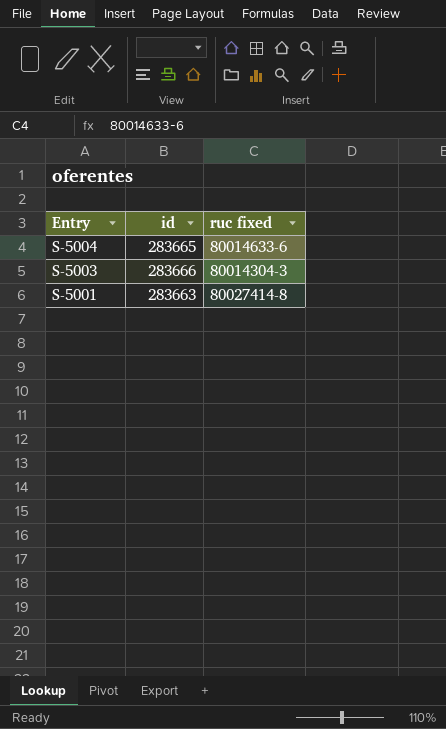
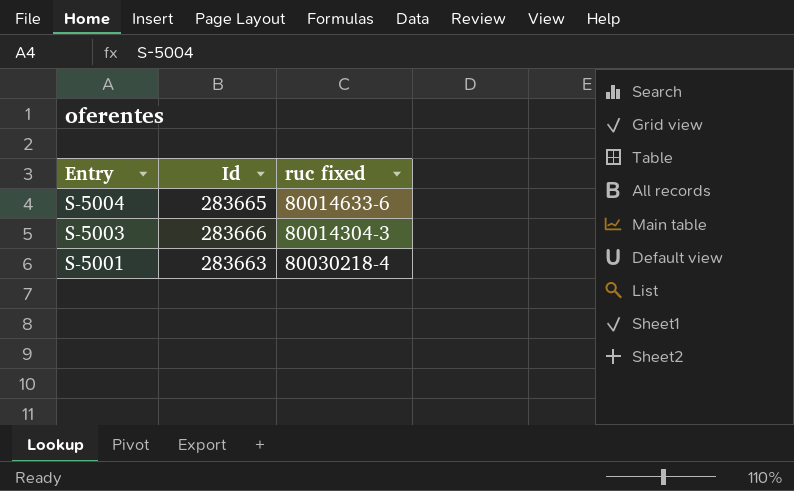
column name: id -> Id
S-5001 | ruc fixed: 80027414-8 -> 80030218-4

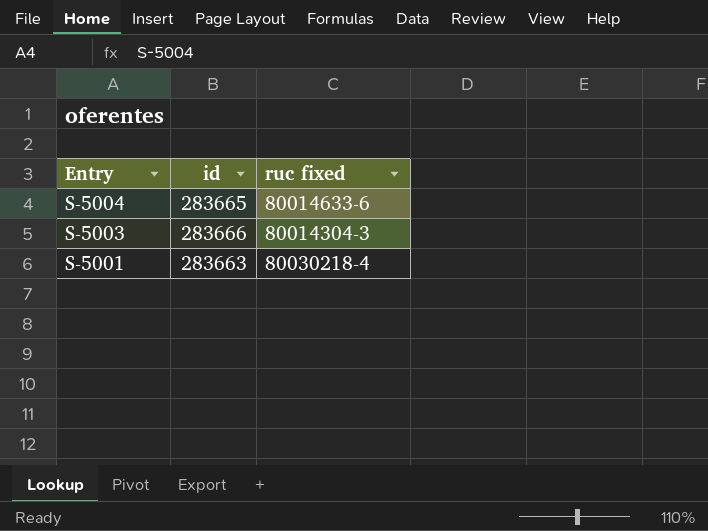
column name: Id -> id

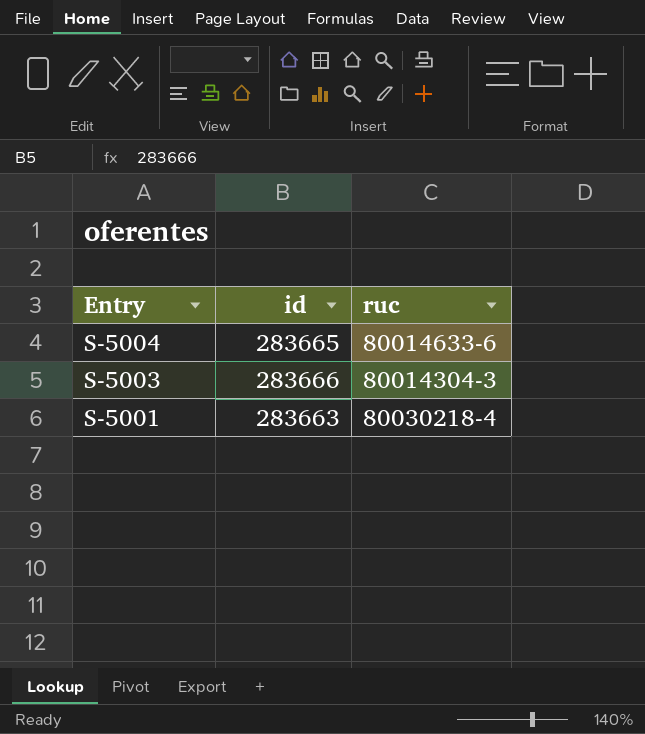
column name: ruc fixed -> ruc

